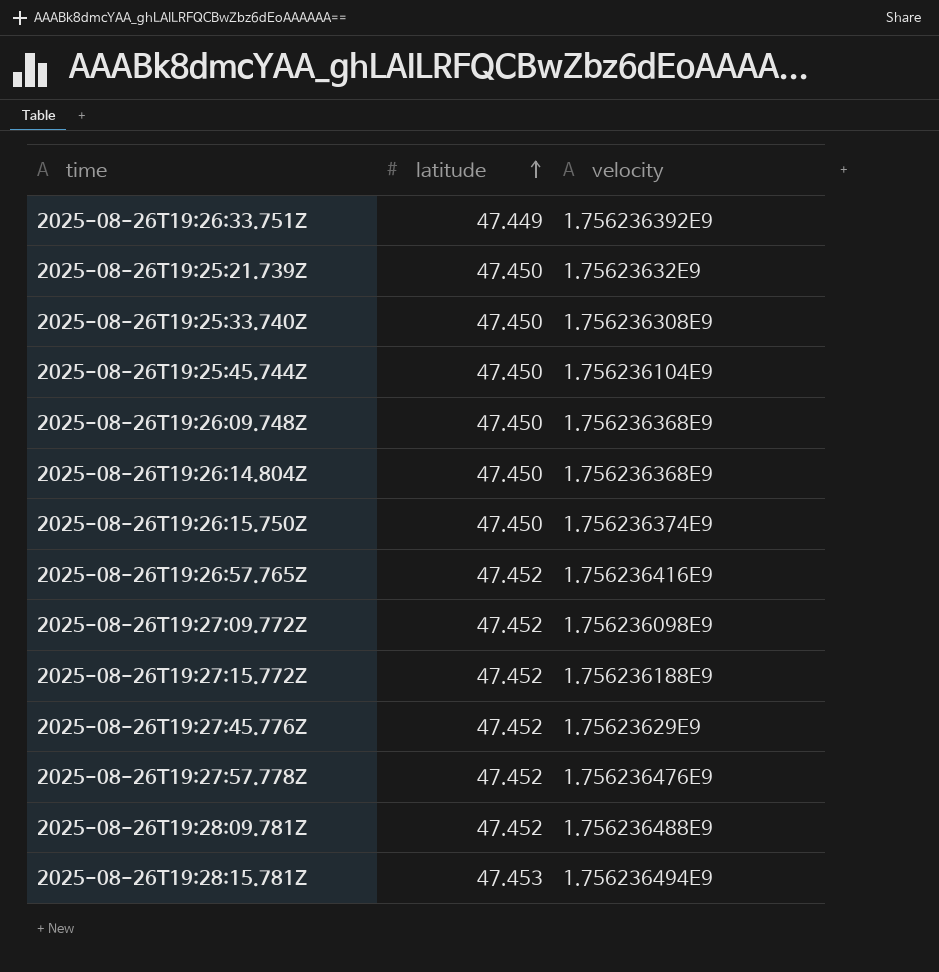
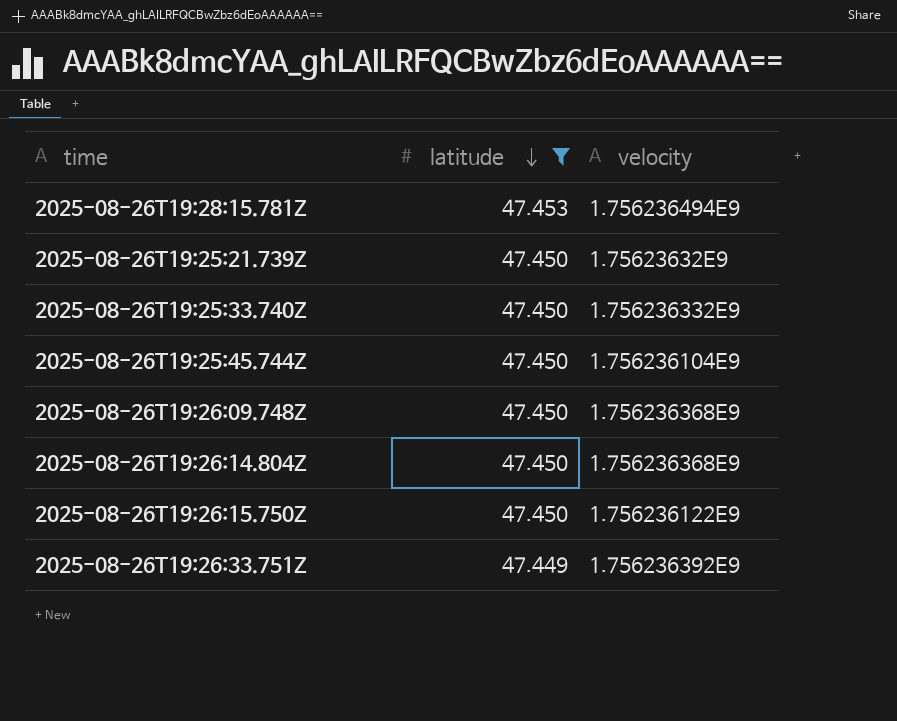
filter: none -> latitude != 47.452
row order: latitude ascending -> latitude descending
2025-08-26T19:25:33.740Z | velocity: 1.756236308E9 -> 1.756236332E9
2025-08-26T19:26:15.750Z | velocity: 1.756236374E9 -> 1.756236122E9

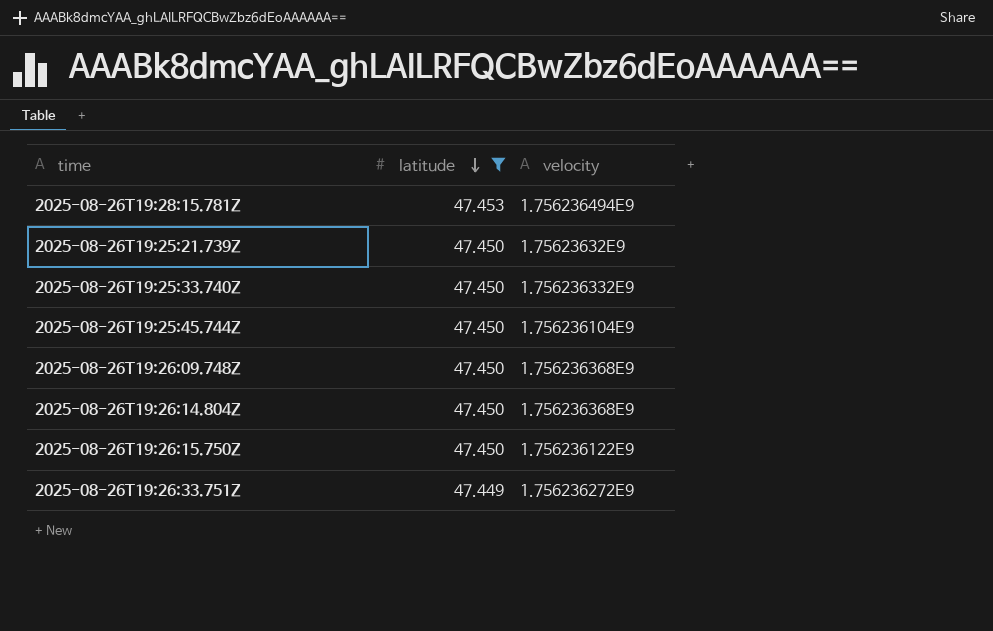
2025-08-26T19:26:33.751Z | velocity: 1.756236392E9 -> 1.756236272E9

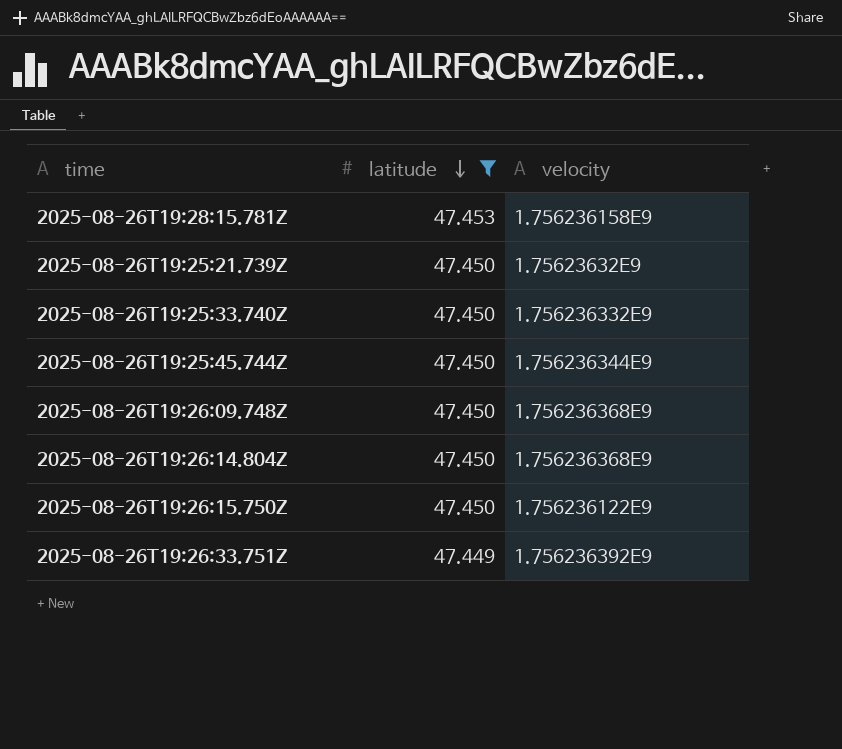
2025-08-26T19:28:15.781Z | velocity: 1.756236494E9 -> 1.756236158E9
2025-08-26T19:25:45.744Z | velocity: 1.756236104E9 -> 1.756236344E9
2025-08-26T19:26:33.751Z | velocity: 1.756236272E9 -> 1.756236392E9

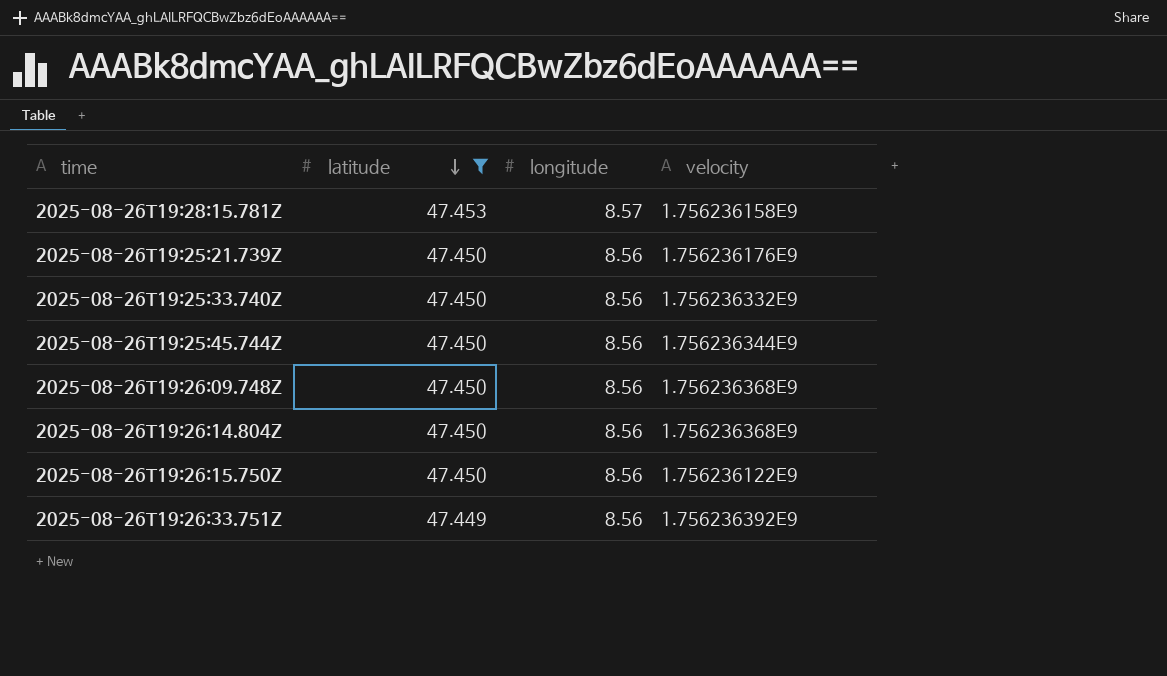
column longitude | position: none -> 3
2025-08-26T19:25:21.739Z | velocity: 1.75623632E9 -> 1.756236176E9

